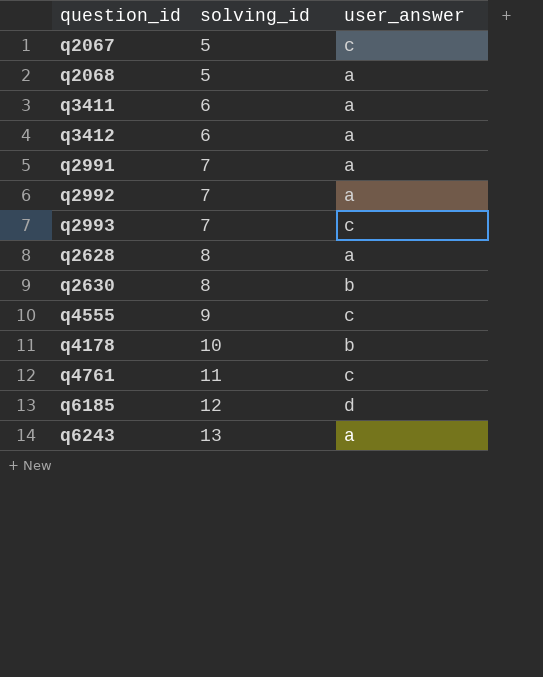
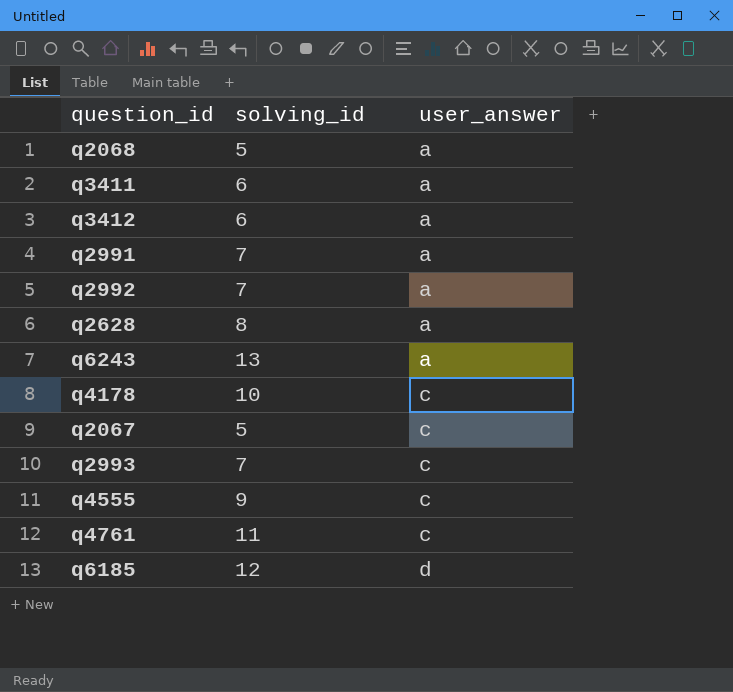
row order: solving_id ascending -> user_answer ascending
row q2630: 8 | b -> none
q4178 | user_answer: b -> c

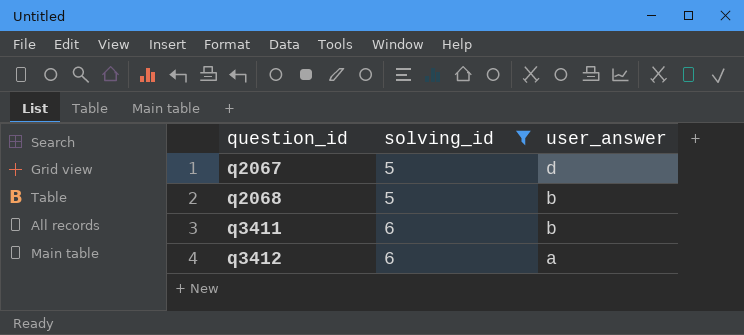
filter: none -> solving_id <= 6
row order: user_answer ascending -> question_id ascending
q2067 | user_answer: c -> d
q2068 | user_answer: a -> b
q3411 | user_answer: a -> b

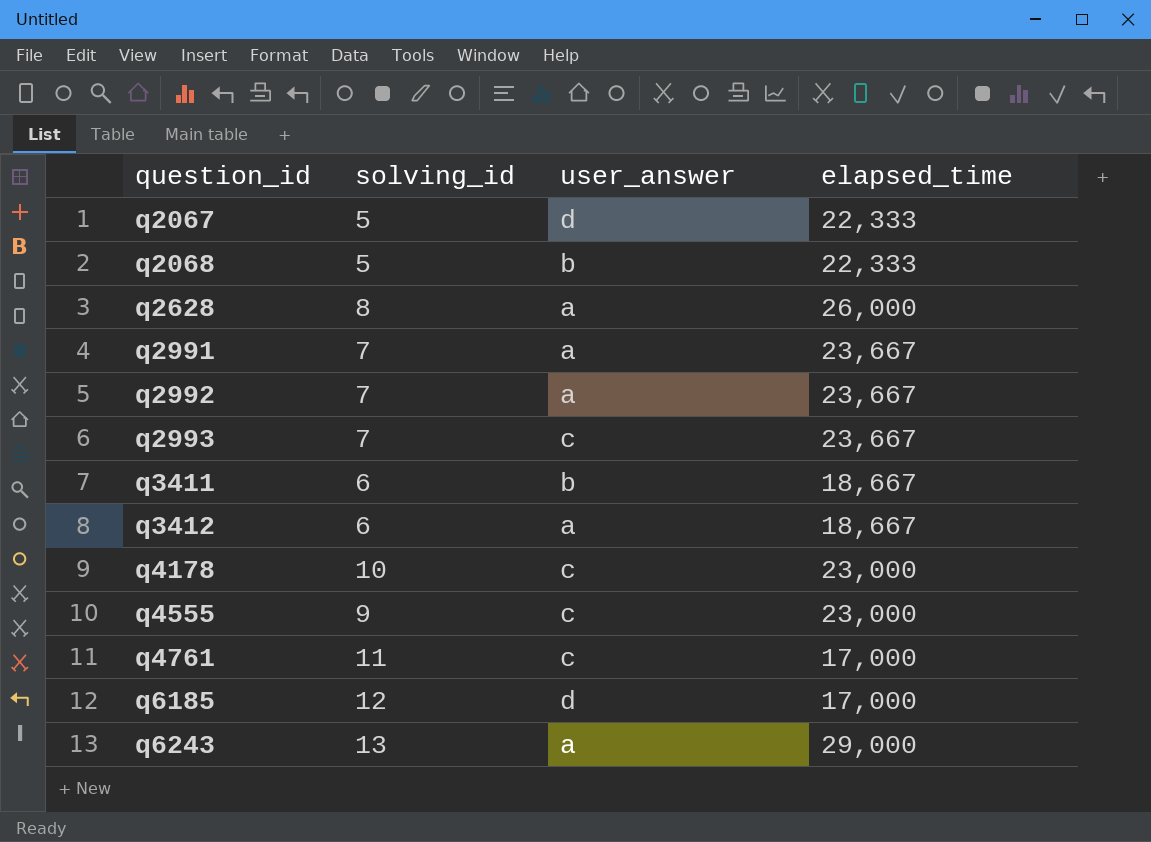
filter: solving_id <= 6 -> none
column elapsed_time | position: none -> 4

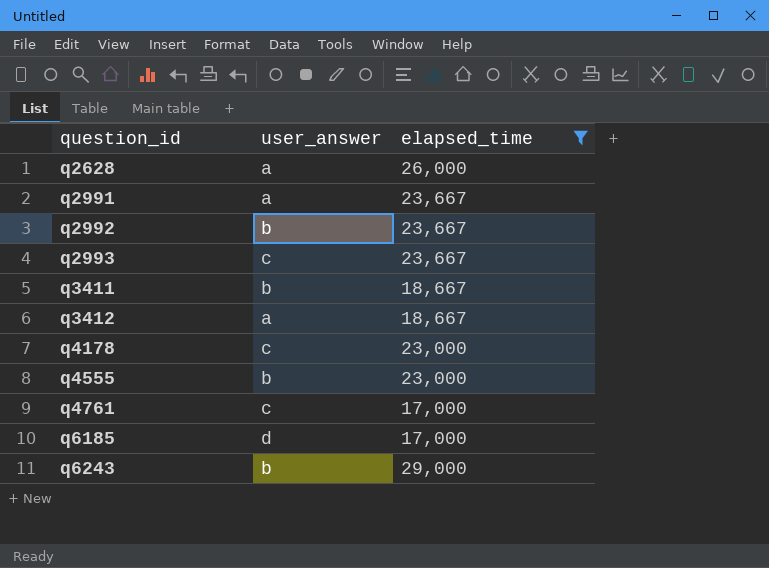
filter: none -> elapsed_time != 22,333
column solving_id | position: 2 -> none
q2992 | user_answer: a -> b
q4555 | user_answer: c -> b
q6243 | user_answer: a -> b

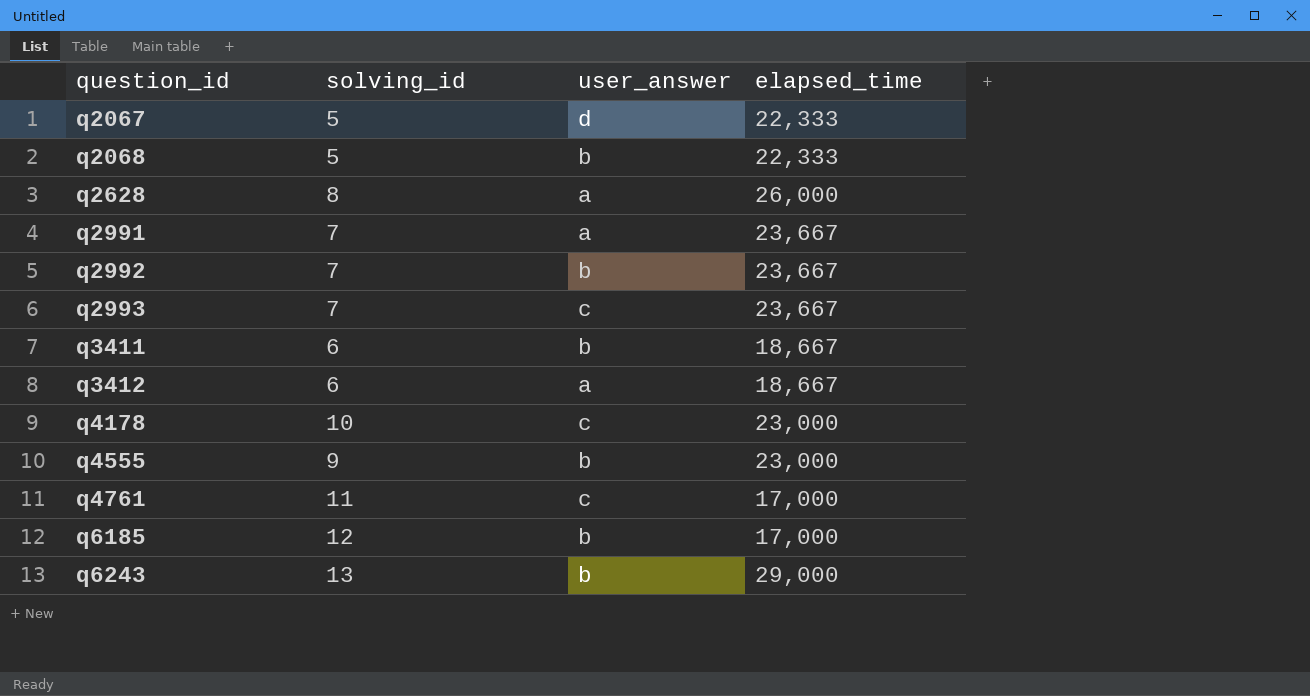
filter: elapsed_time != 22,333 -> none
column solving_id | position: none -> 2
q6185 | user_answer: d -> b

